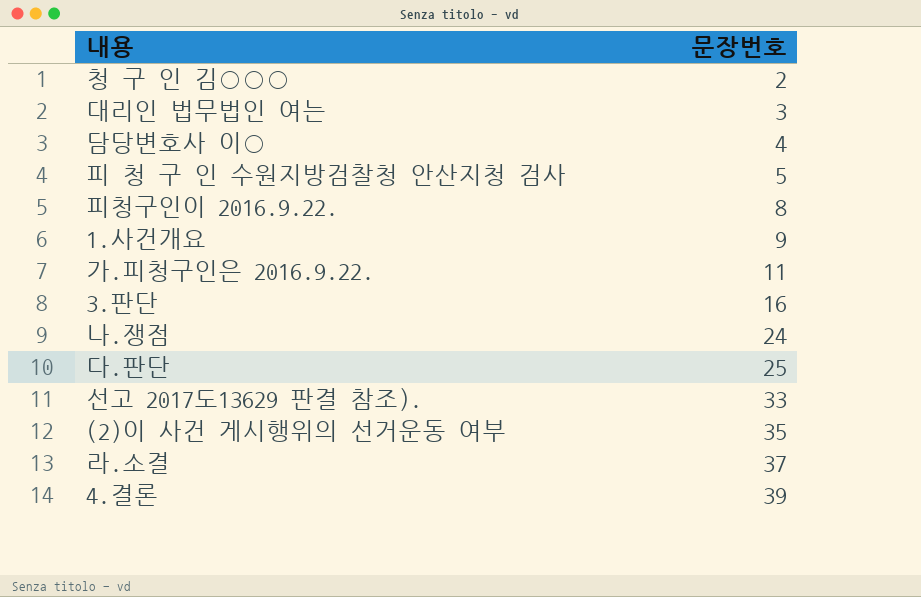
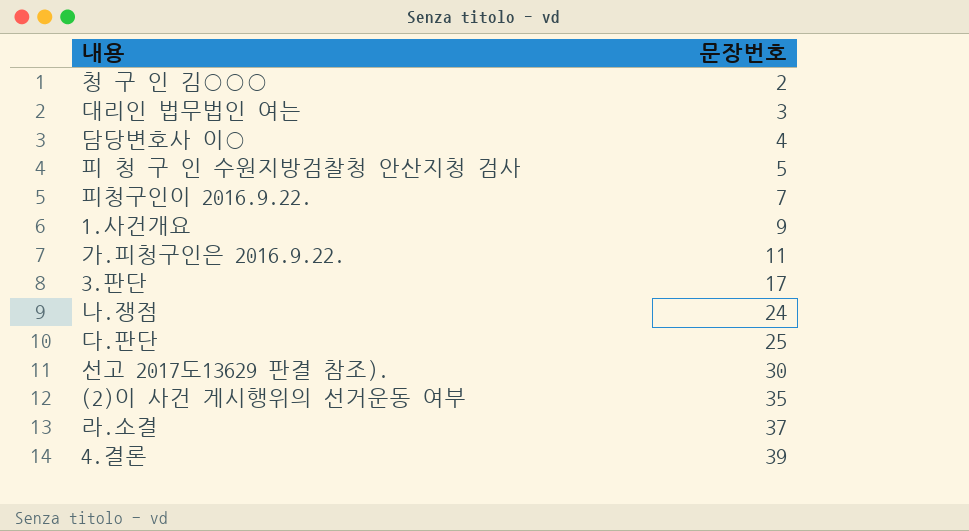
피청구인이 2016.9.22. | 문장번호: 8 -> 7
3.판단 | 문장번호: 16 -> 17
선고 2017도13629 판결 참조). | 문장번호: 33 -> 30

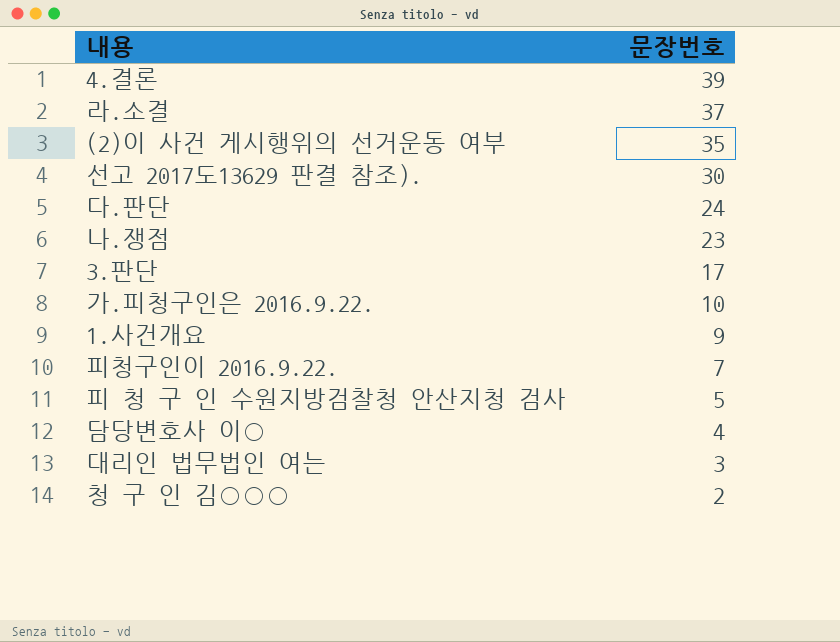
row order: 문장번호 ascending -> 문장번호 descending
다.판단 | 문장번호: 25 -> 24
나.쟁점 | 문장번호: 24 -> 23
가.피청구인은 2016.9.22. | 문장번호: 11 -> 10

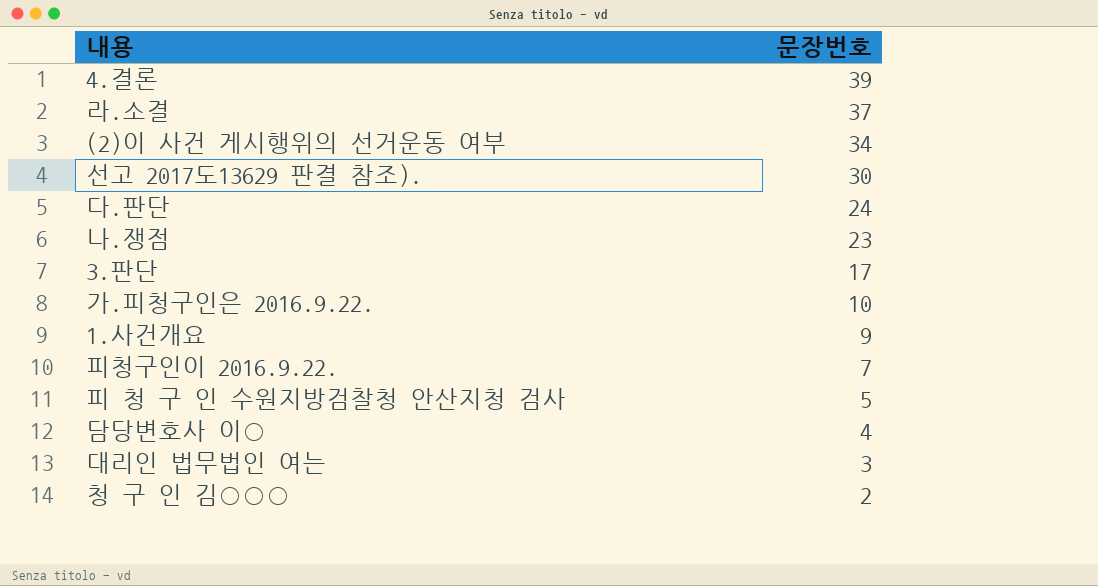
(2)이 사건 게시행위의 선거운동 여부 | 문장번호: 35 -> 34

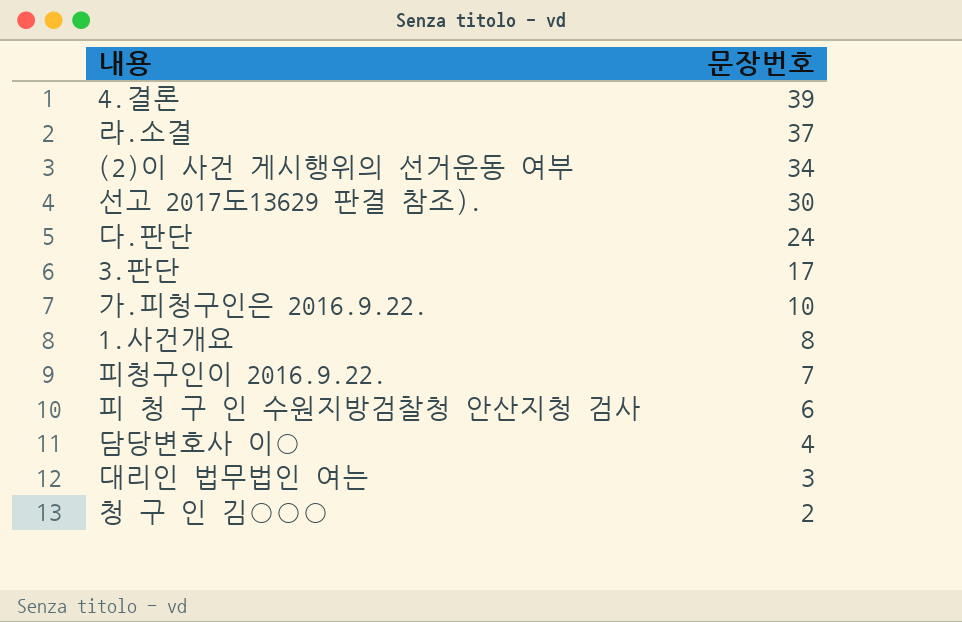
row 나.쟁점: 23 -> none
1.사건개요 | 문장번호: 9 -> 8
피 청 구 인 수원지방검찰청 안산지청 검사 | 문장번호: 5 -> 6

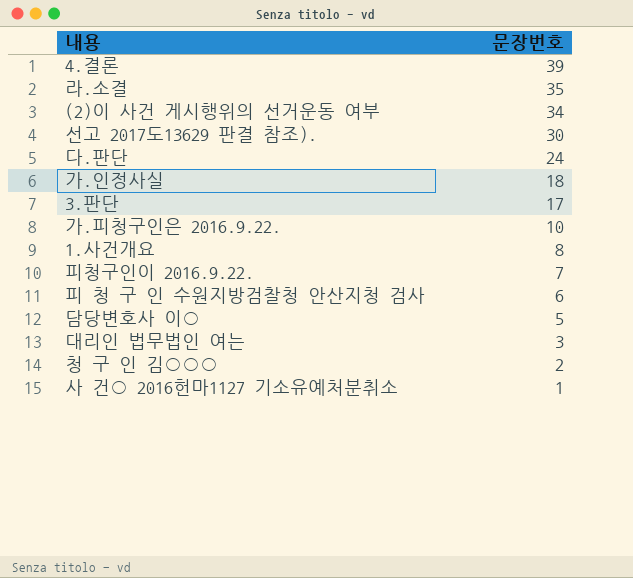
라.소결 | 문장번호: 37 -> 35
row 가.인정사실: none -> 18
담당변호사 이○ | 문장번호: 4 -> 5
row 사 건○ 2016헌마1127 기소유예처분취소: none -> 1

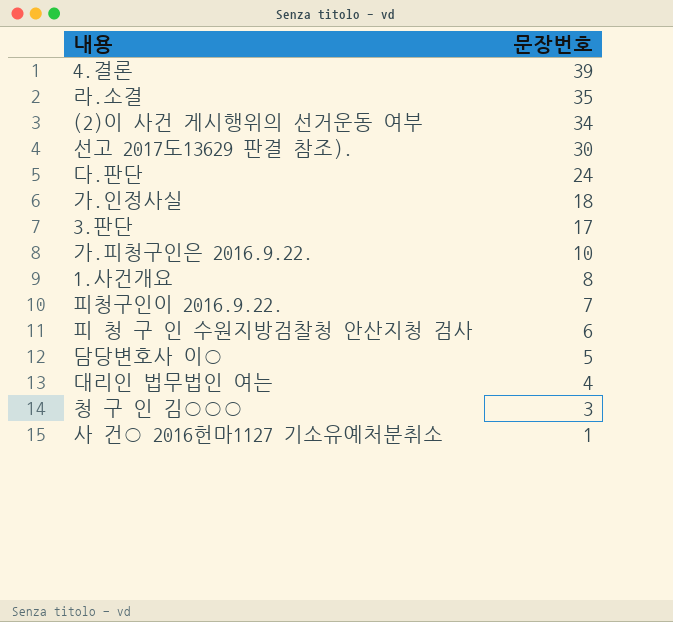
대리인 법무법인 여는 | 문장번호: 3 -> 4
청 구 인 김○○○ | 문장번호: 2 -> 3

